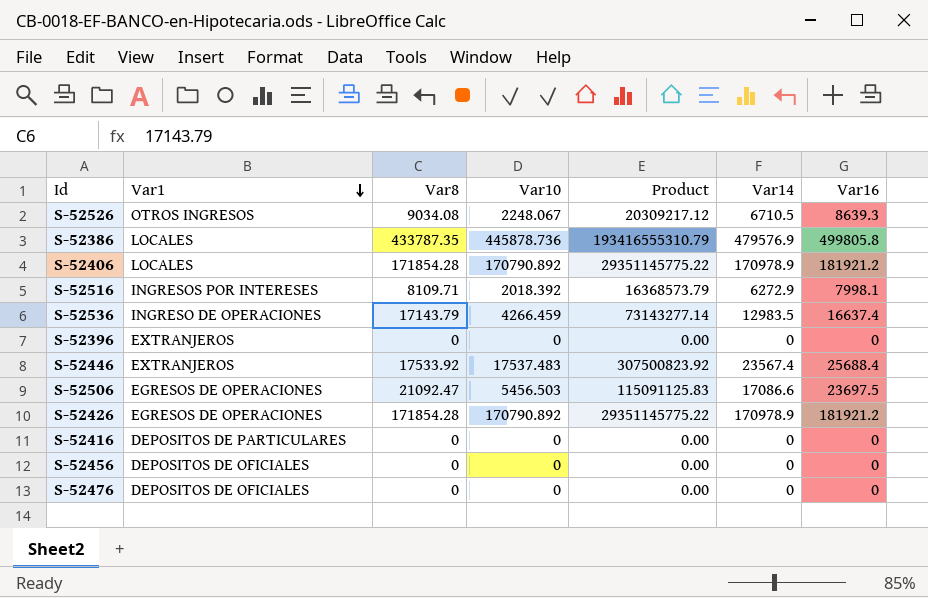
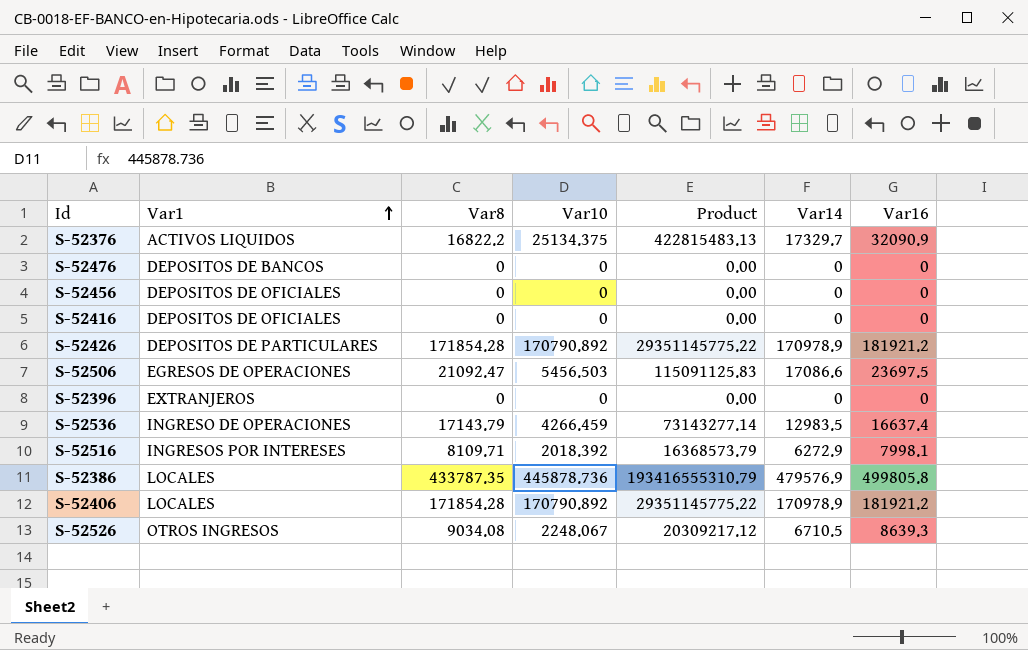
row order: Var1 descending -> Var1 ascending
row S-52446: EXTRANJEROS | 17533.92 | 17537.483 | 307500823.92 | 23567.4 | 25688.4 -> none
row S-52376: none -> ACTIVOS LIQUIDOS | 16822.2 | 25134.375 | 422815483.13 | 17329.7 | 32090.9
S-52476 | Var1: DEPOSITOS DE OFICIALES -> DEPOSITOS DE BANCOS
S-52416 | Var1: DEPOSITOS DE PARTICULARES -> DEPOSITOS DE OFICIALES
S-52426 | Var1: EGRESOS DE OPERACIONES -> DEPOSITOS DE PARTICULARES

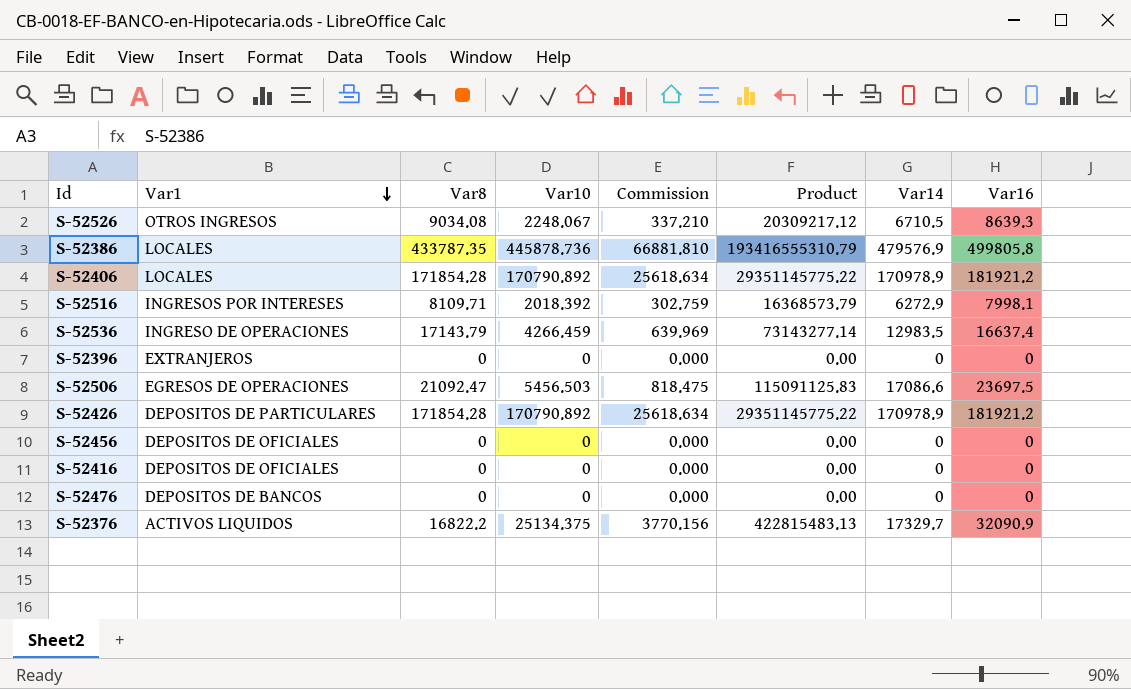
row order: Var1 ascending -> Var1 descending
column Commission | formula: none -> [Var10] * 0.15

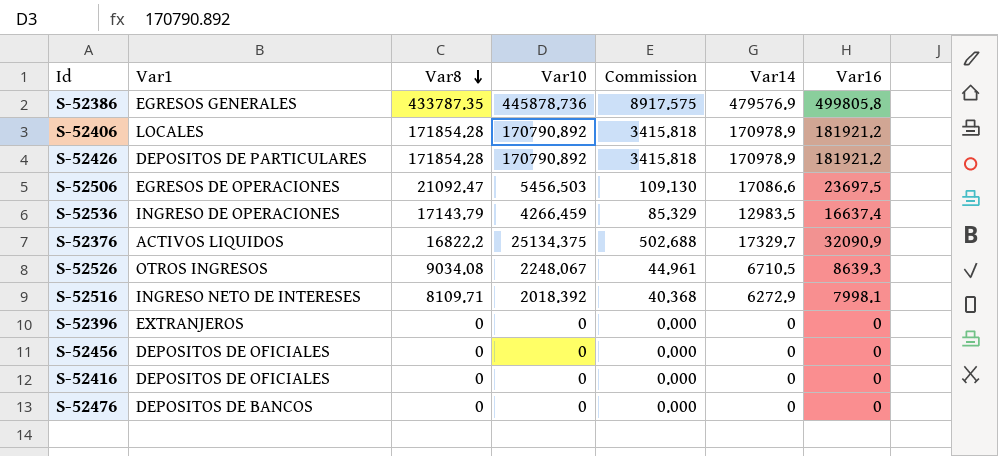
row order: Var1 descending -> Var8 descending
column Product | formula: [Var8] * [Var10] -> none
column Commission | formula: [Var10] * 0.15 -> [Var10] * 0.02
S-52386 | Var1: LOCALES -> EGRESOS GENERALES
S-52516 | Var1: INGRESOS POR INTERESES -> INGRESO NETO DE INTERESES

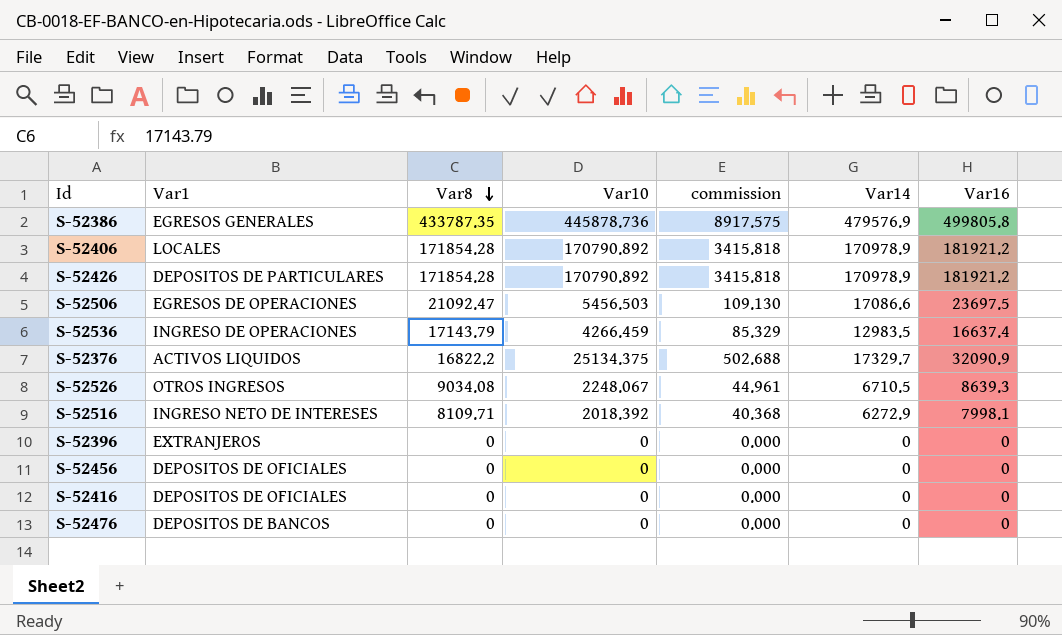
column name: Commission -> commission

